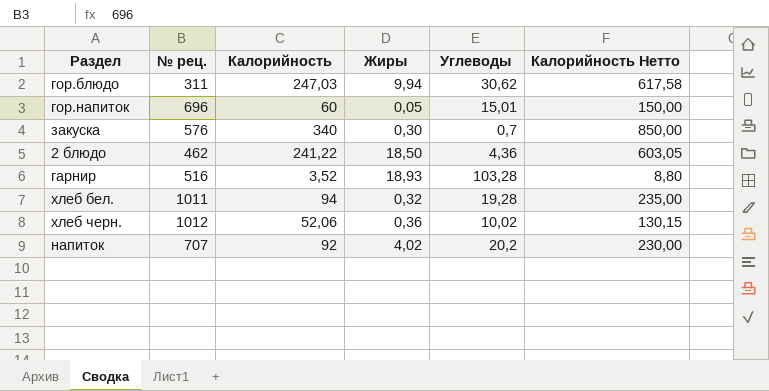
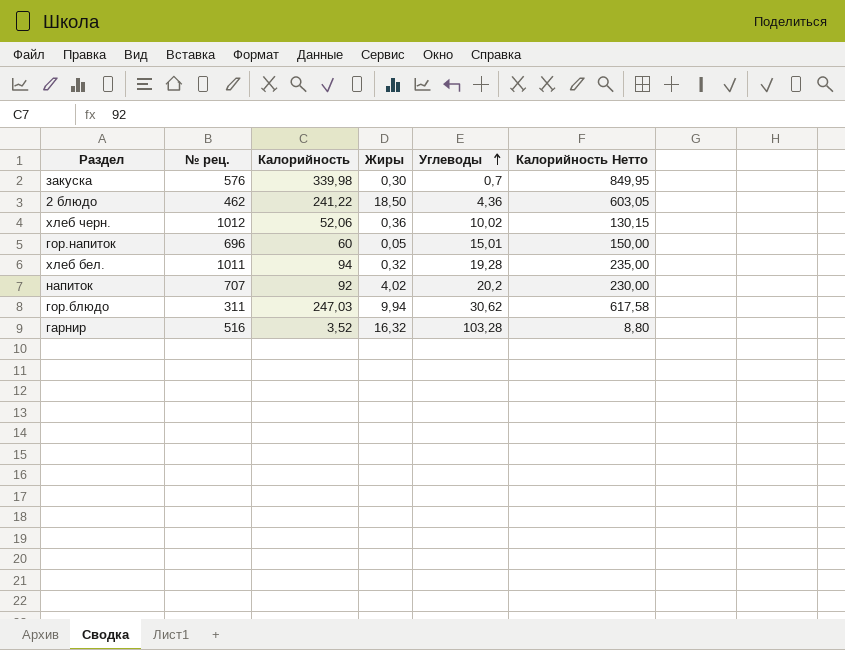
row order: none -> Углеводы ascending
закуска | Калорийность: 340 -> 339,98
закуска | Калорийность Нетто: 850,00 -> 849,95
гарнир | Жиры: 18,93 -> 16,32

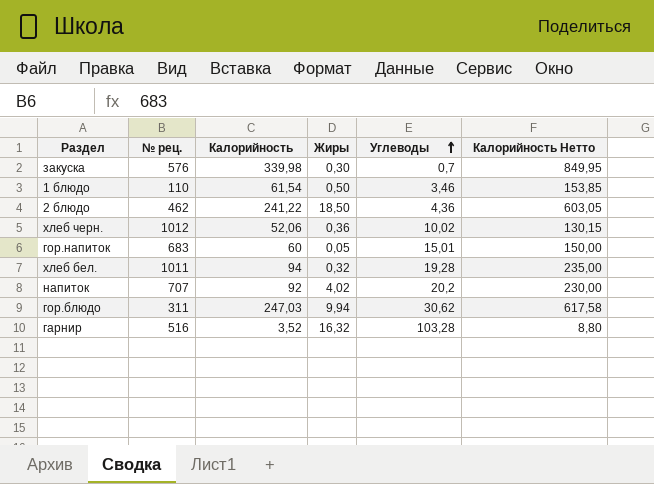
row 1 блюдо: none -> 110 | 61,54 | 0,50 | 3,46 | 153,85
гор.напиток | № рец.: 696 -> 683

